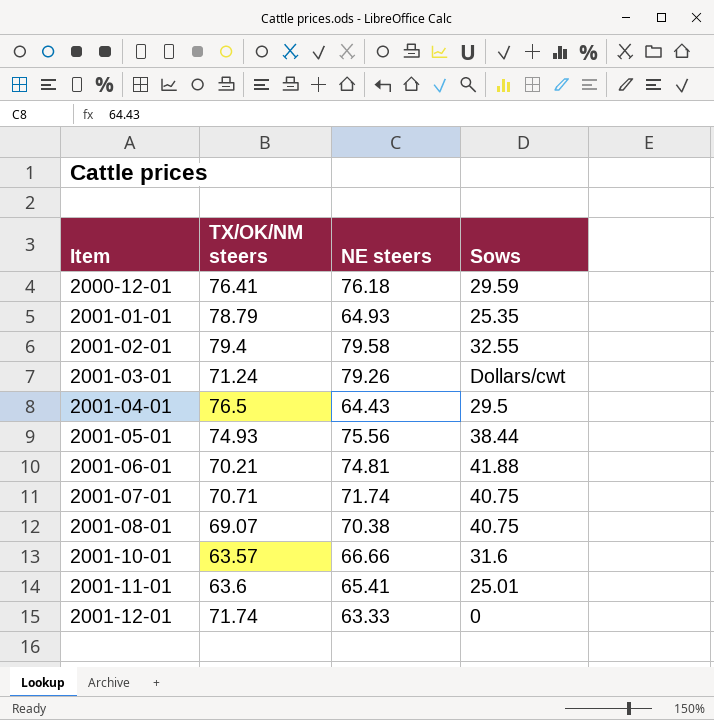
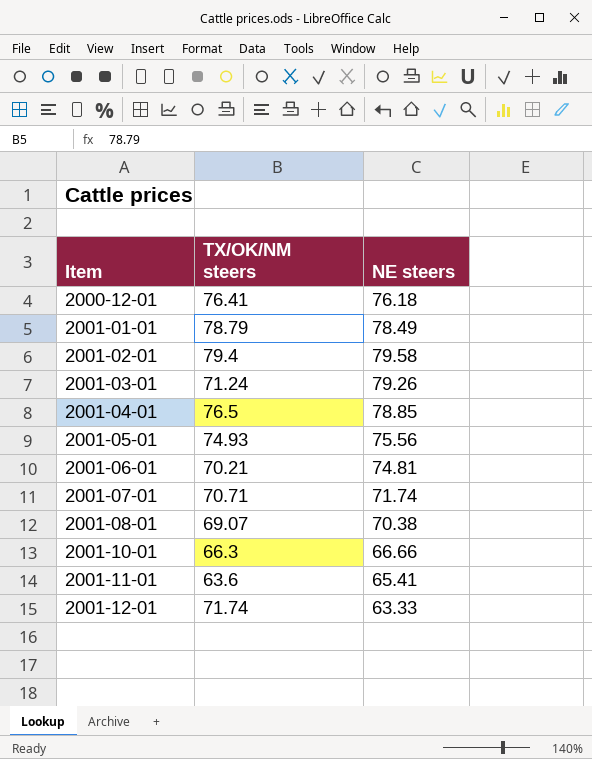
column Sows | position: 4 -> none
2001-01-01 | NE steers: 64.93 -> 78.49
2001-04-01 | NE steers: 64.43 -> 78.85
2001-10-01 | TX/OK/NM steers: 63.57 -> 66.3

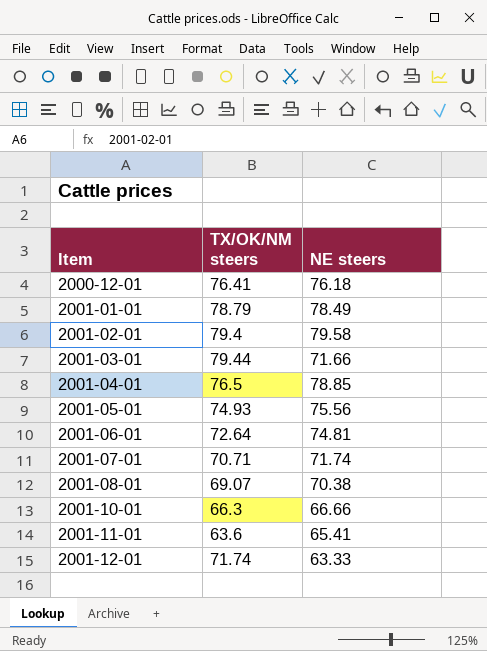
2001-03-01 | TX/OK/NM steers: 71.24 -> 79.44
2001-03-01 | NE steers: 79.26 -> 71.66
2001-06-01 | TX/OK/NM steers: 70.21 -> 72.64

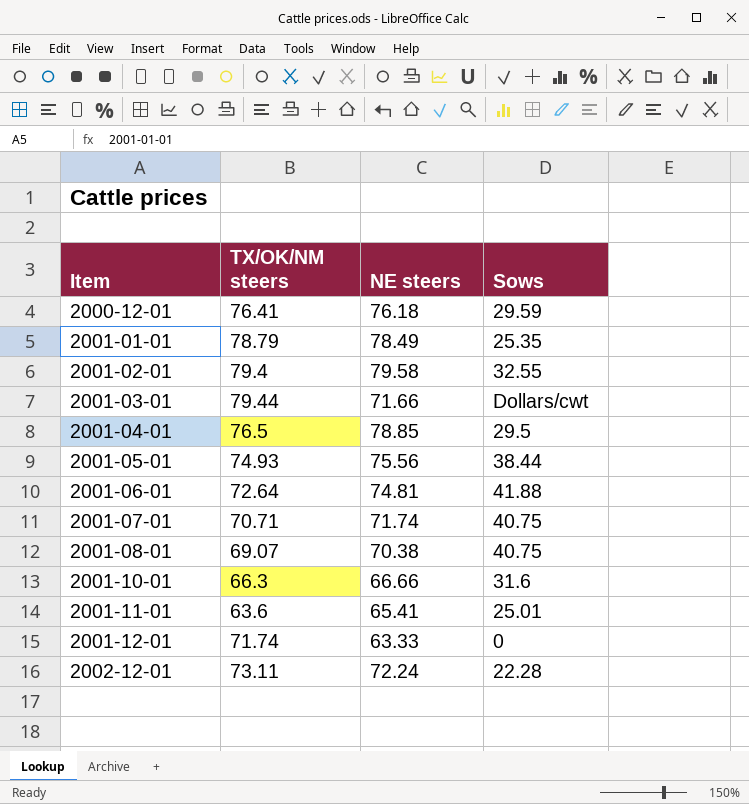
column Sows | position: none -> 4
row 2002-12-01: none -> 73.11 | 72.24 | 22.28

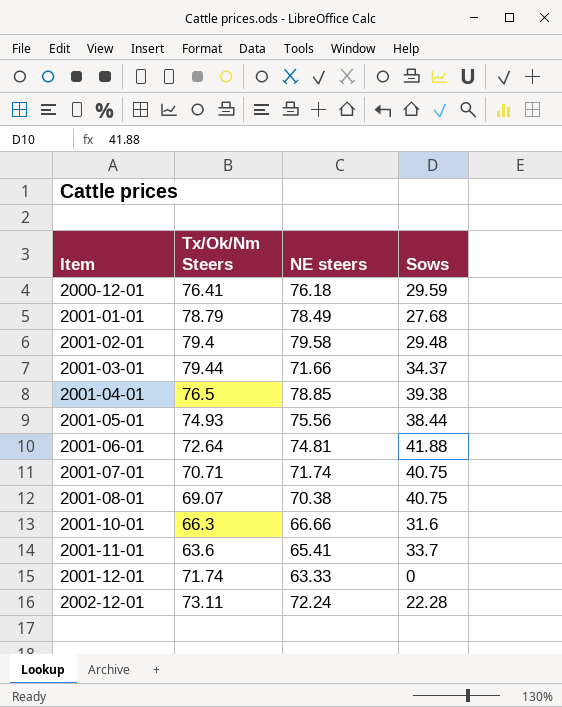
column name: TX/OK/NM steers -> Tx/Ok/Nm Steers
2001-01-01 | Sows: 25.35 -> 27.68
2001-02-01 | Sows: 32.55 -> 29.48
2001-03-01 | Sows: Dollars/cwt -> 34.37
2001-04-01 | Sows: 29.5 -> 39.38
2001-11-01 | Sows: 25.01 -> 33.7

